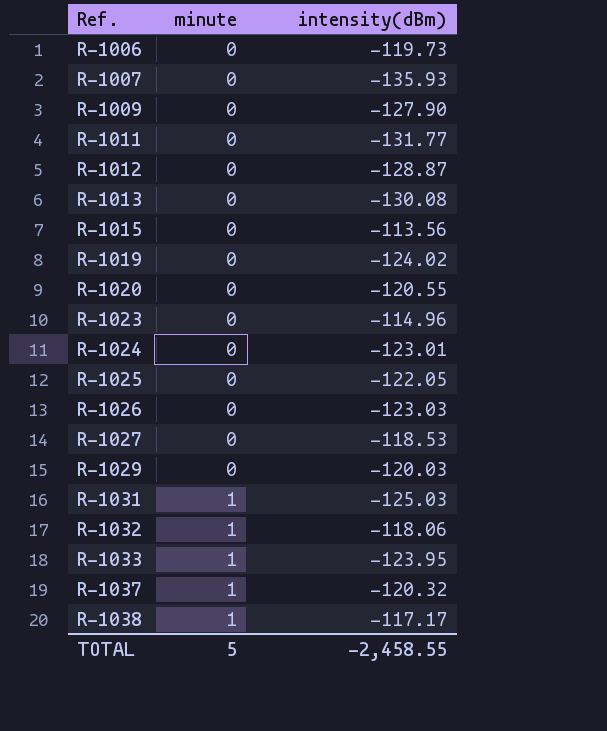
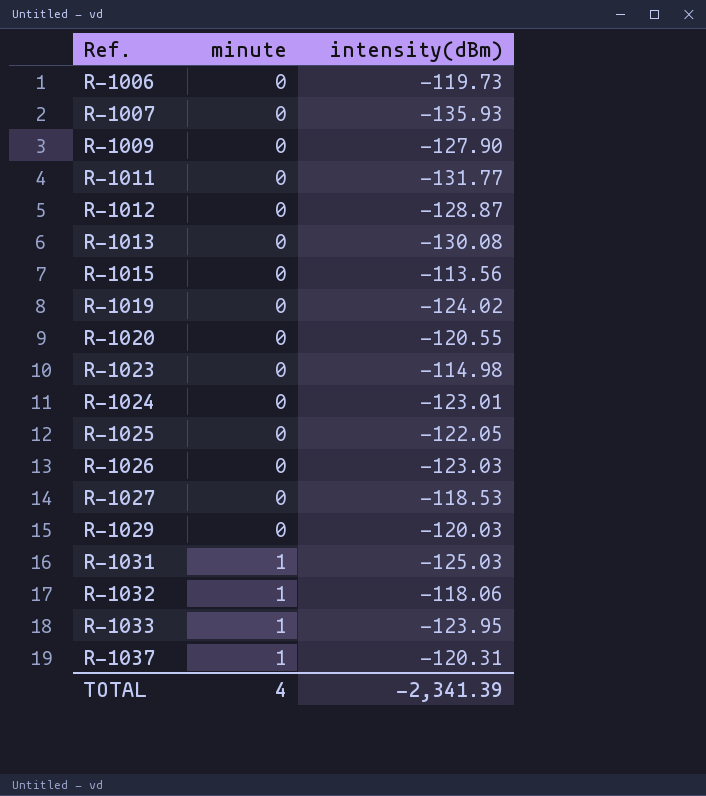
row R-1038: 1 | -117.17 -> none
R-1023 | intensity(dBm): -114.96 -> -114.98
R-1037 | intensity(dBm): -120.32 -> -120.31
TOTAL | minute: 5 -> 4
TOTAL | intensity(dBm): -2,458.55 -> -2,341.39

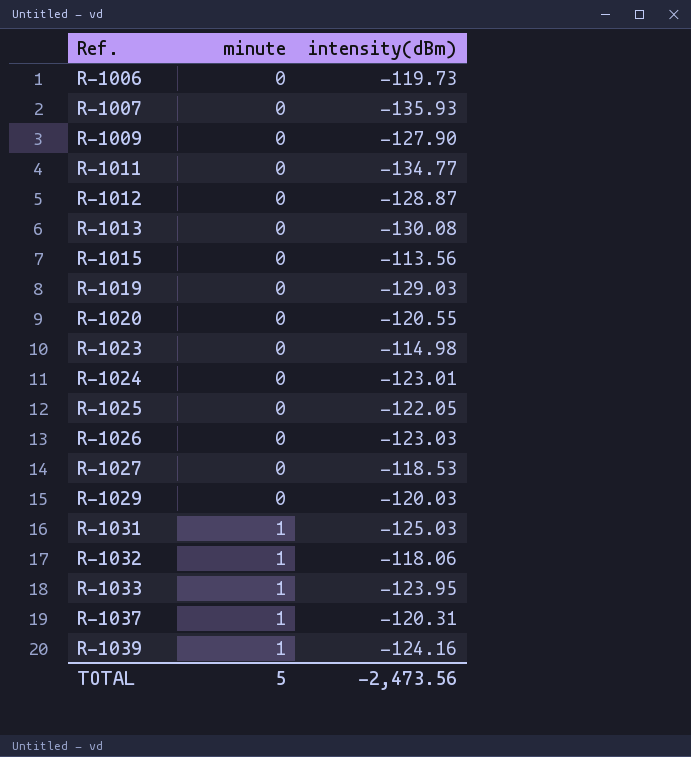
R-1011 | intensity(dBm): -131.77 -> -134.77
R-1019 | intensity(dBm): -124.02 -> -129.03
row R-1039: none -> 1 | -124.16
TOTAL | minute: 4 -> 5
TOTAL | intensity(dBm): -2,341.39 -> -2,473.56

